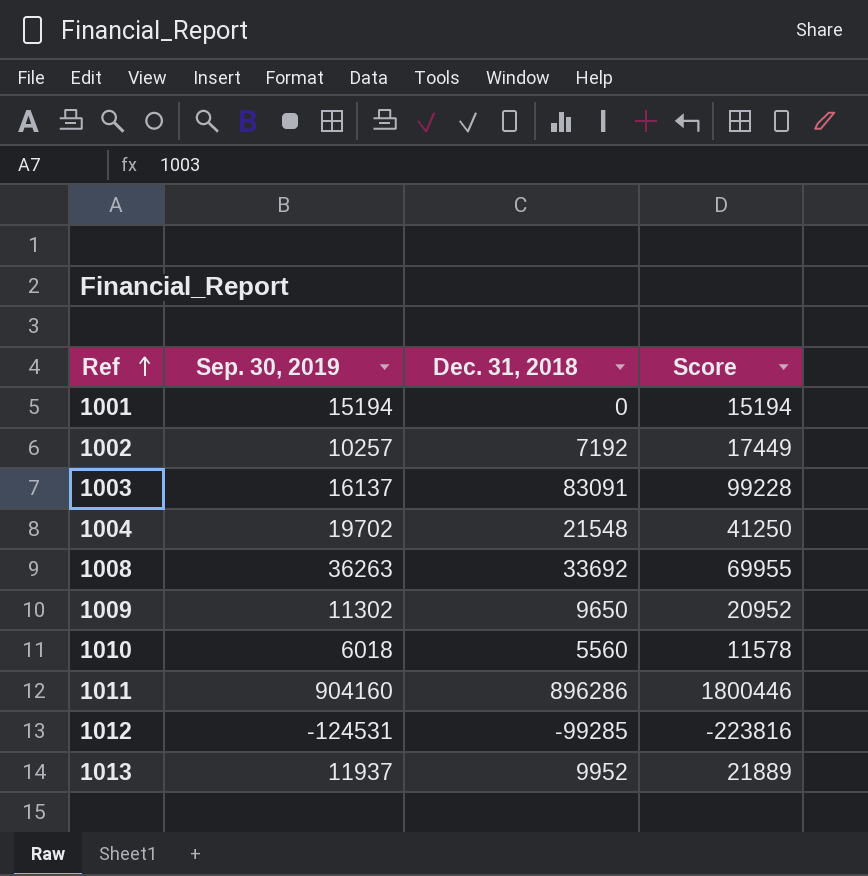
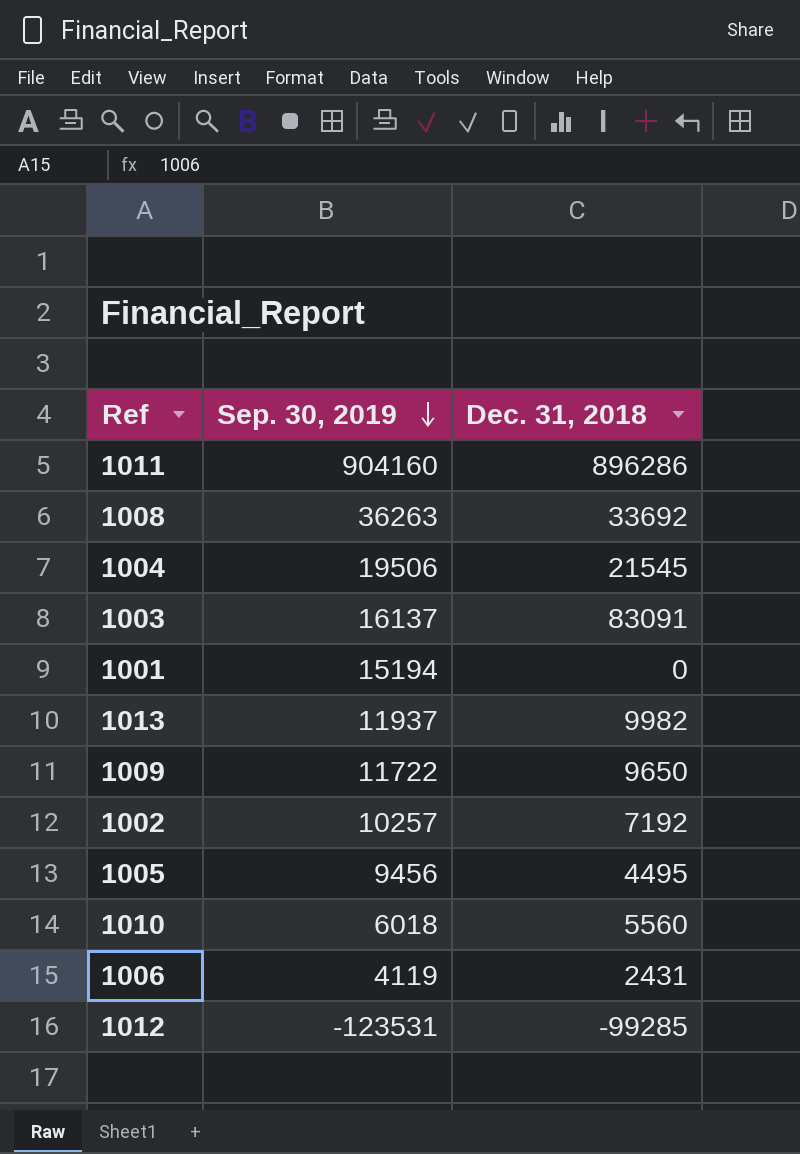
row order: Ref ascending -> Sep. 30, 2019 descending
column Score | formula: [Sep. 30, 2019] + [Dec. 31, 2018] -> none
1004 | Sep. 30, 2019: 19702 -> 19506
1004 | Dec. 31, 2018: 21548 -> 21545
1013 | Dec. 31, 2018: 9952 -> 9982
1009 | Sep. 30, 2019: 11302 -> 11722
row 1005: none -> 9456 | 4495
row 1006: none -> 4119 | 2431
1012 | Sep. 30, 2019: -124531 -> -123531

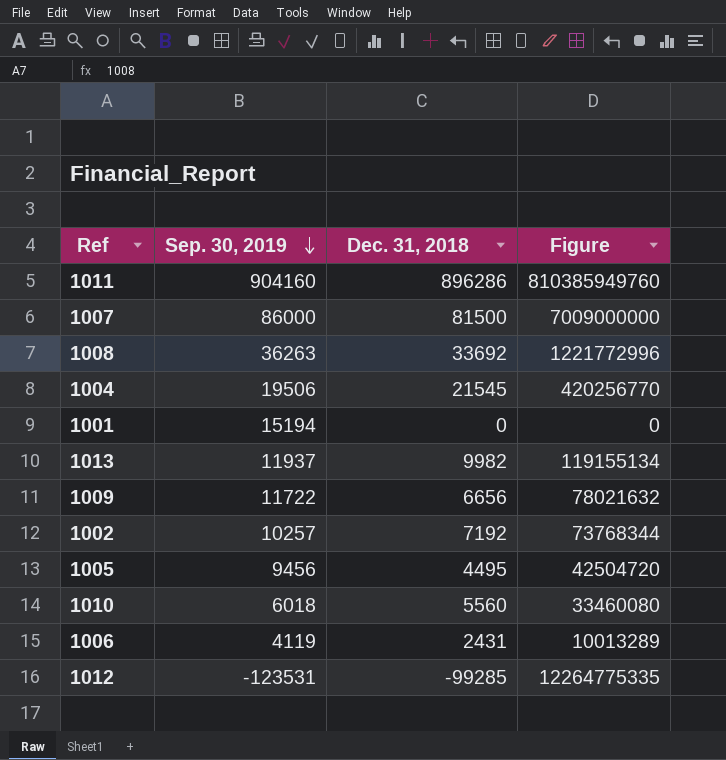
column Figure | formula: none -> [Sep. 30, 2019] * [Dec. 31, 2018]
row 1003: 16137 | 83091 -> none
row 1007: none -> 86000 | 81500 | 7009000000
1009 | Dec. 31, 2018: 9650 -> 6656

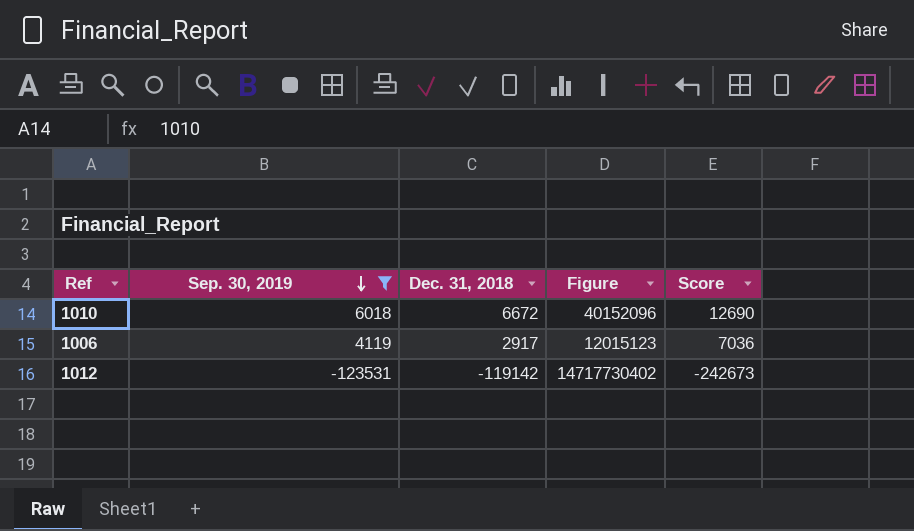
filter: none -> Sep. 30, 2019 <= 6018
column Score | formula: none -> [Sep. 30, 2019] + [Dec. 31, 2018]
1010 | Dec. 31, 2018: 5560 -> 6672
1010 | Figure: 33460080 -> 40152096
1006 | Dec. 31, 2018: 2431 -> 2917
1006 | Figure: 10013289 -> 12015123
1012 | Dec. 31, 2018: -99285 -> -119142
1012 | Figure: 12264775335 -> 14717730402

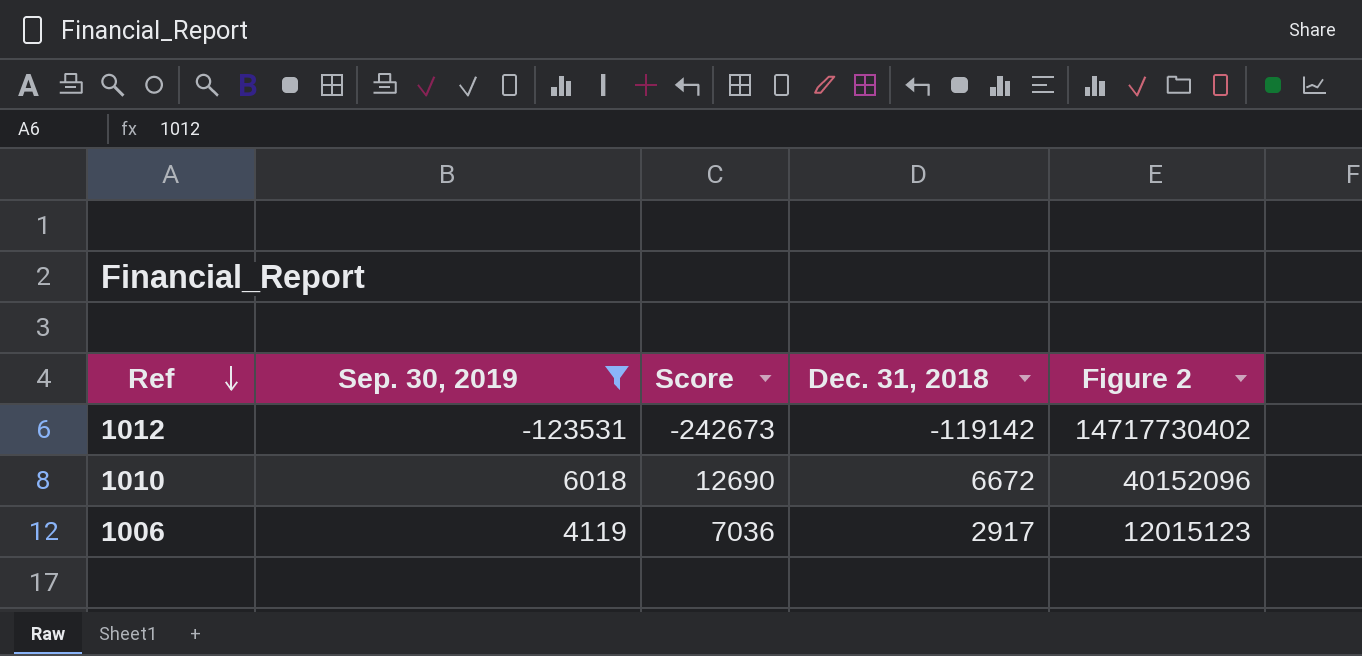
row order: Sep. 30, 2019 descending -> Ref descending
column Score | position: 5 -> 3
column name: Figure -> Figure 2

